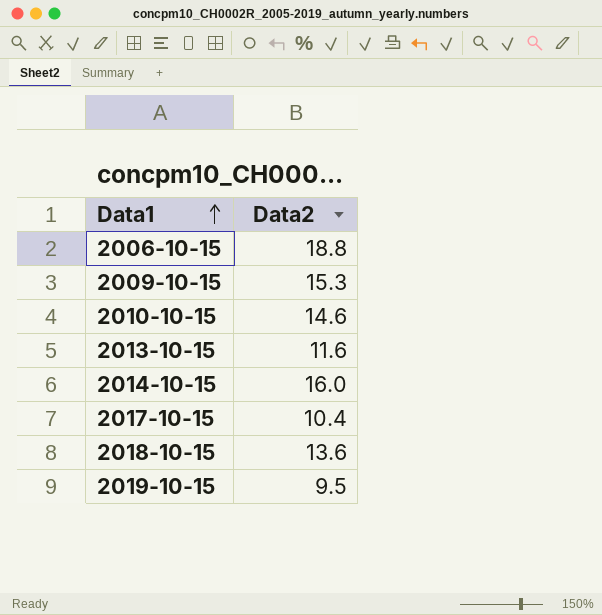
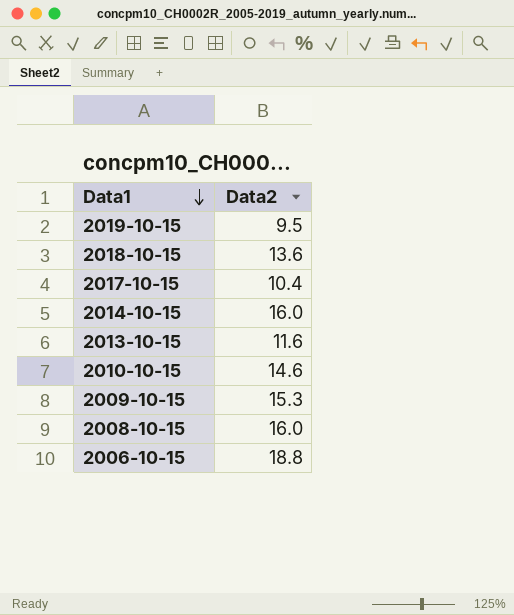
row order: Data1 ascending -> Data1 descending
row 2008-10-15: none -> 16.0

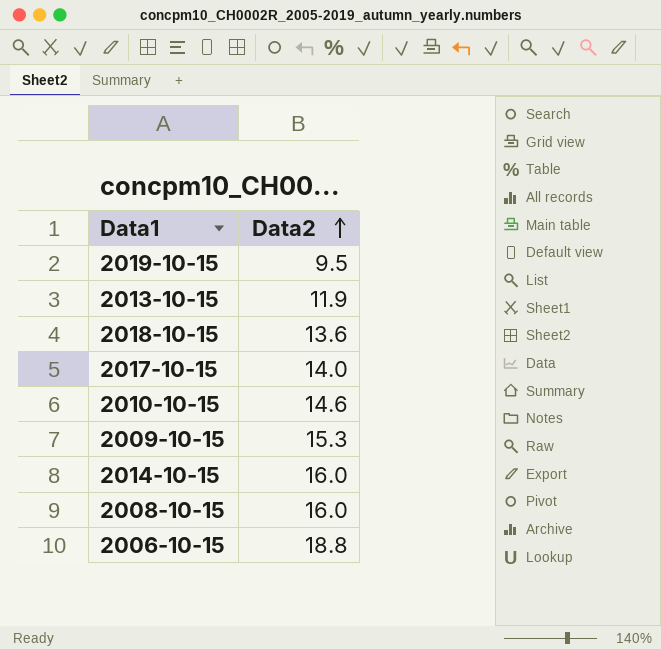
row order: Data1 descending -> Data2 ascending
2013-10-15 | Data2: 11.6 -> 11.9
2017-10-15 | Data2: 10.4 -> 14.0

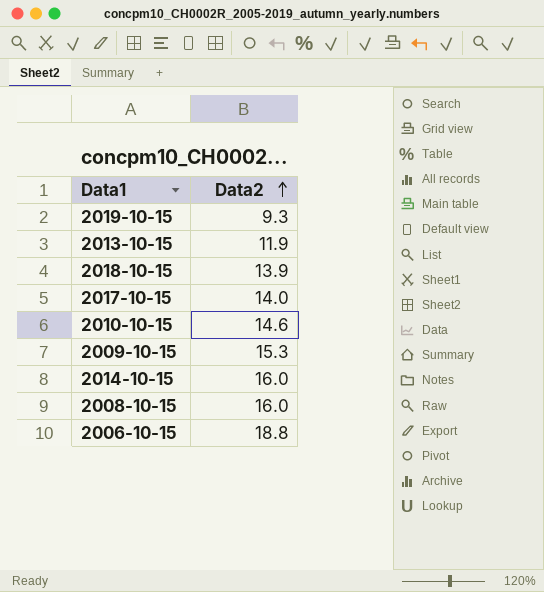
2019-10-15 | Data2: 9.5 -> 9.3
2018-10-15 | Data2: 13.6 -> 13.9

